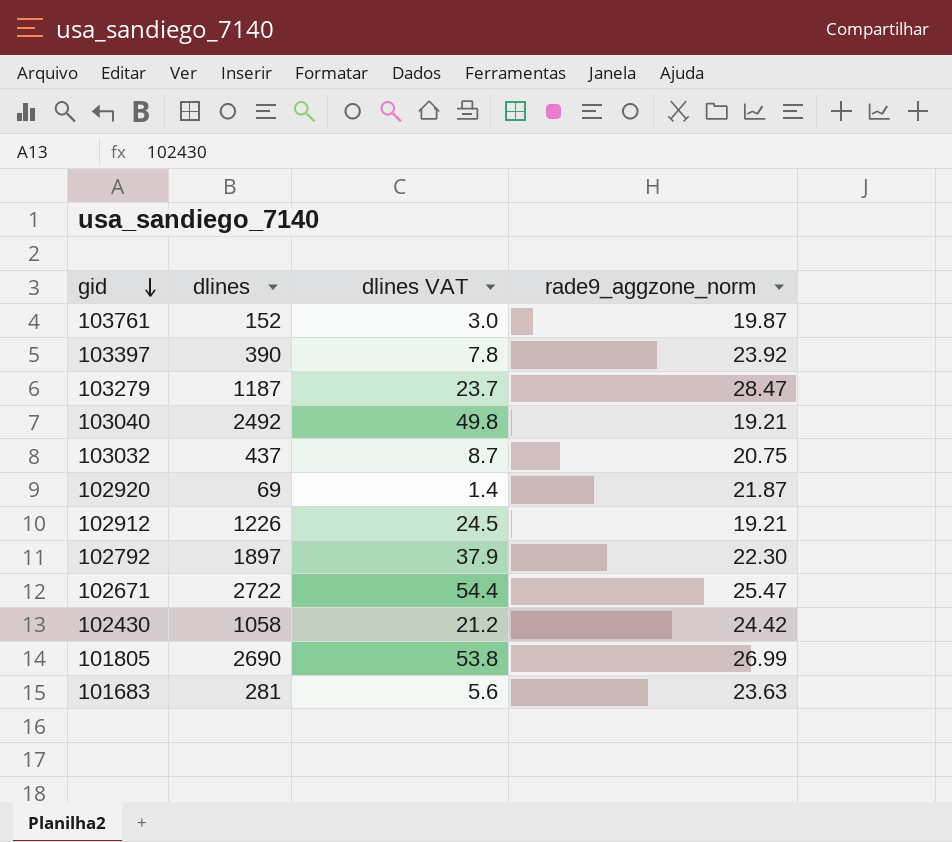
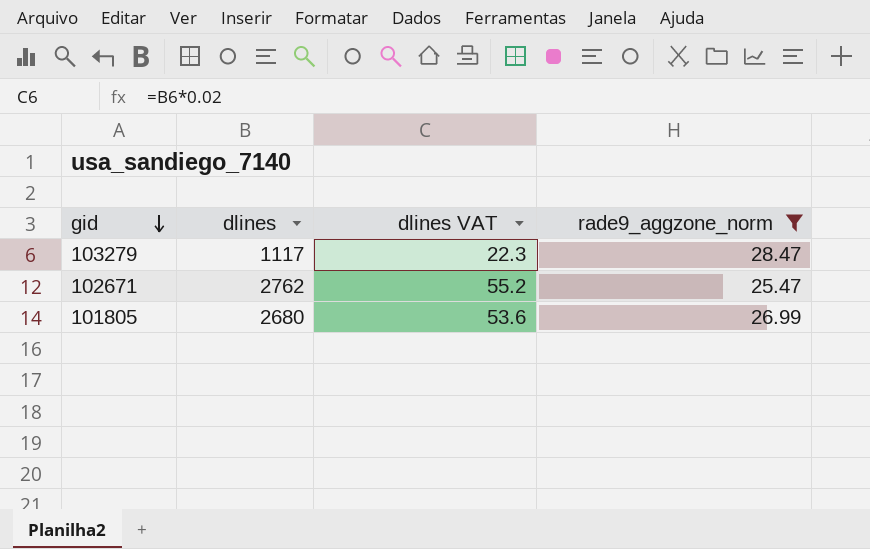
filter: none -> rade9_aggzone_norm >= 25.47
103279 | dlines: 1187 -> 1117
103279 | dlines VAT: 23.7 -> 22.3
102671 | dlines: 2722 -> 2762
102671 | dlines VAT: 54.4 -> 55.2
101805 | dlines: 2690 -> 2680
101805 | dlines VAT: 53.8 -> 53.6

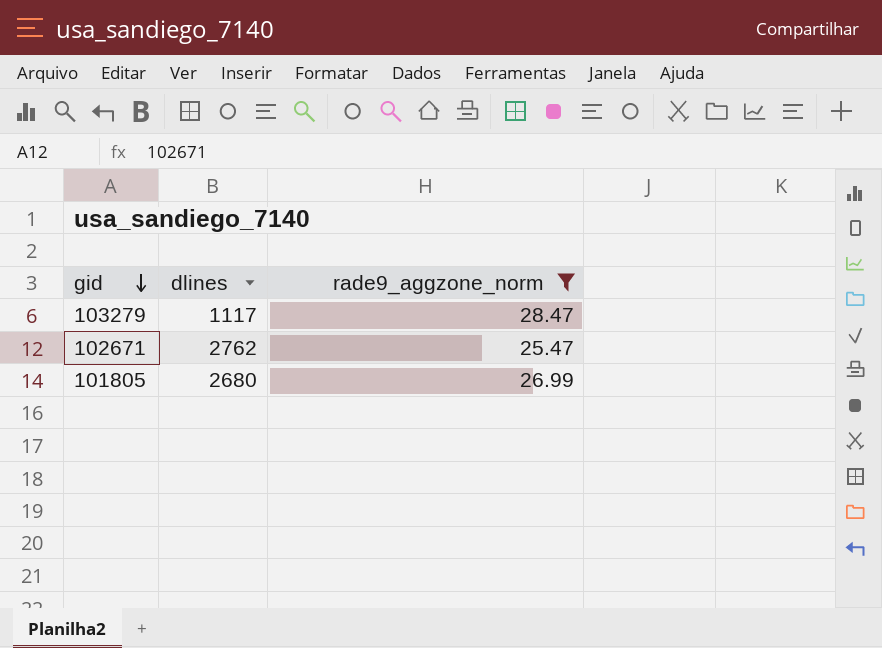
column dlines VAT | formula: [dlines] * 0.02 -> none

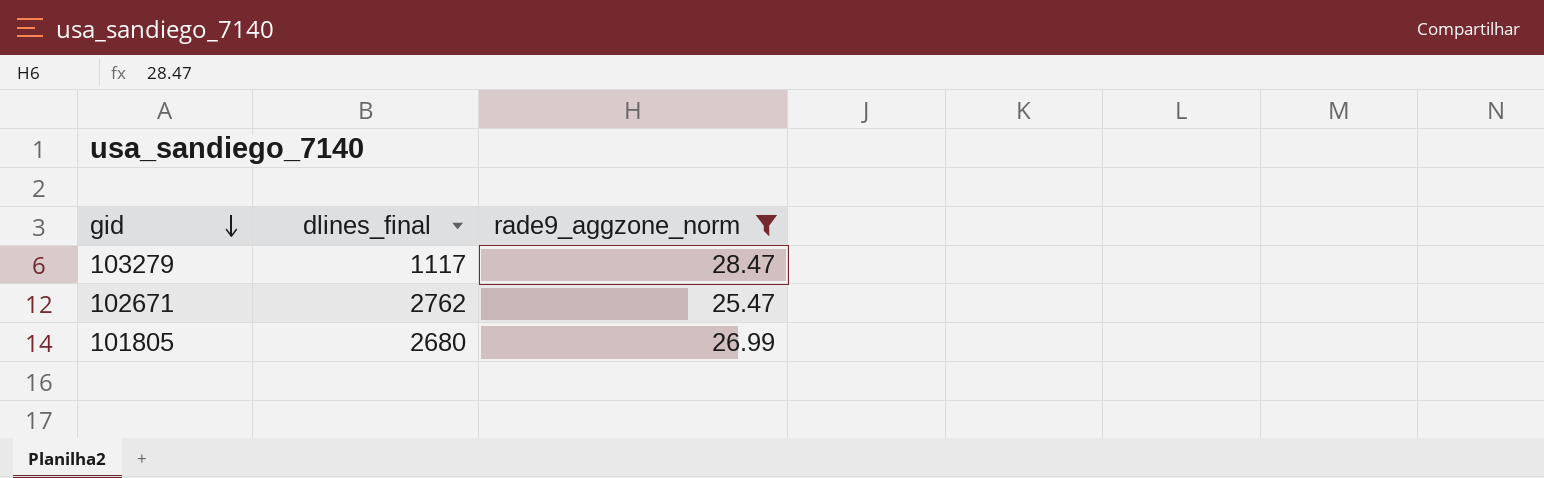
column name: dlines -> dlines_final

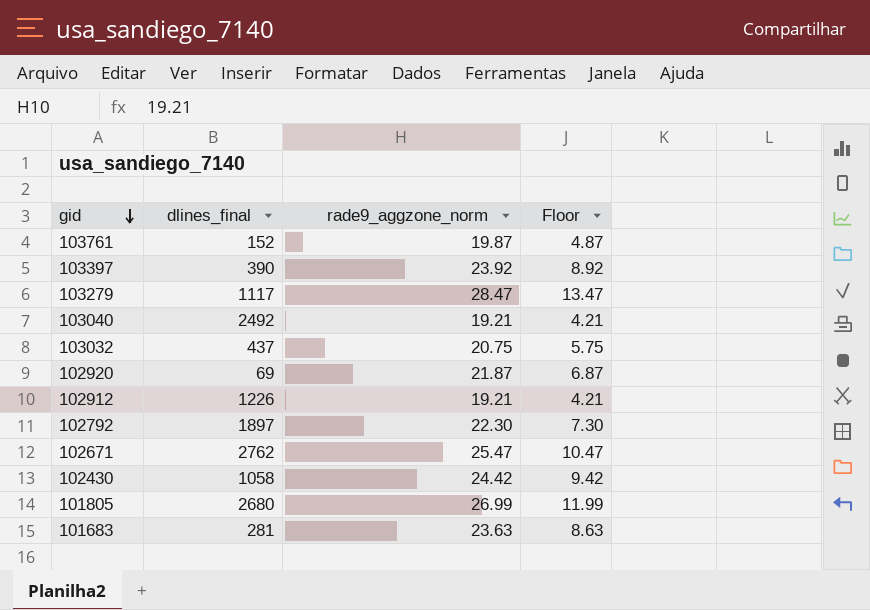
filter: rade9_aggzone_norm >= 25.47 -> none
column Floor | formula: none -> [rade9_aggzone_norm] - 15

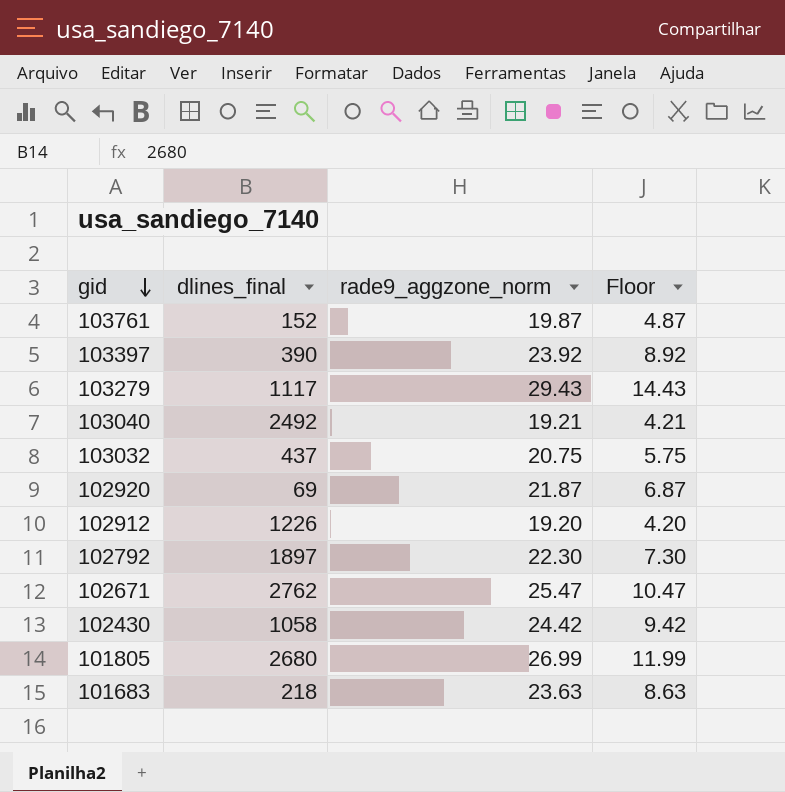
103279 | rade9_aggzone_norm: 28.47 -> 29.43
103279 | Floor: 13.47 -> 14.43
102912 | rade9_aggzone_norm: 19.21 -> 19.20
102912 | Floor: 4.21 -> 4.20
101683 | dlines_final: 281 -> 218

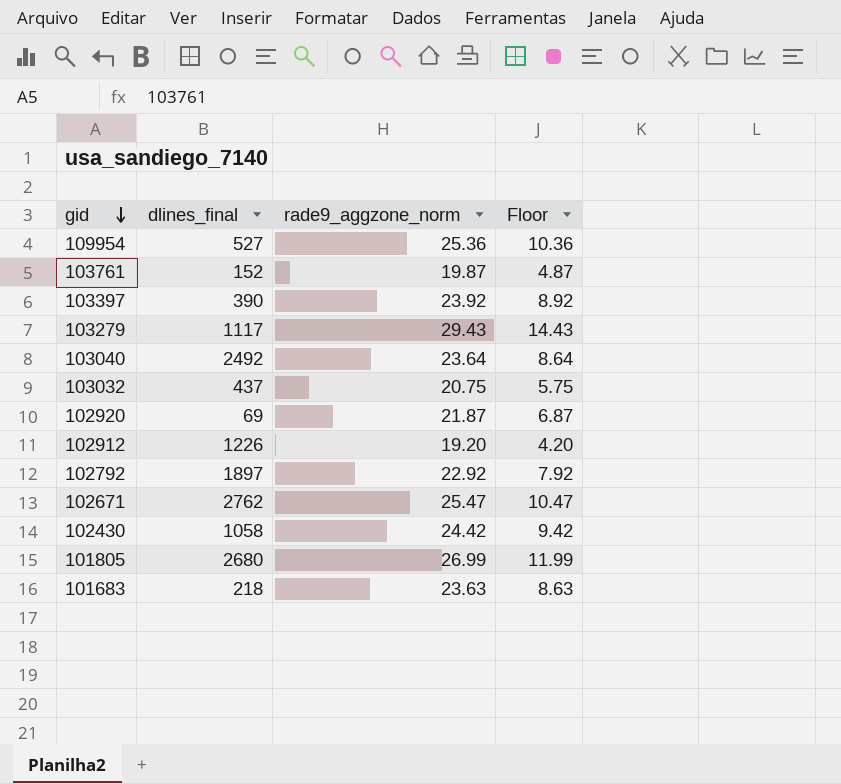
row 109954: none -> 527 | 25.36 | 10.36
103040 | rade9_aggzone_norm: 19.21 -> 23.64
103040 | Floor: 4.21 -> 8.64
102792 | rade9_aggzone_norm: 22.30 -> 22.92
102792 | Floor: 7.30 -> 7.92

